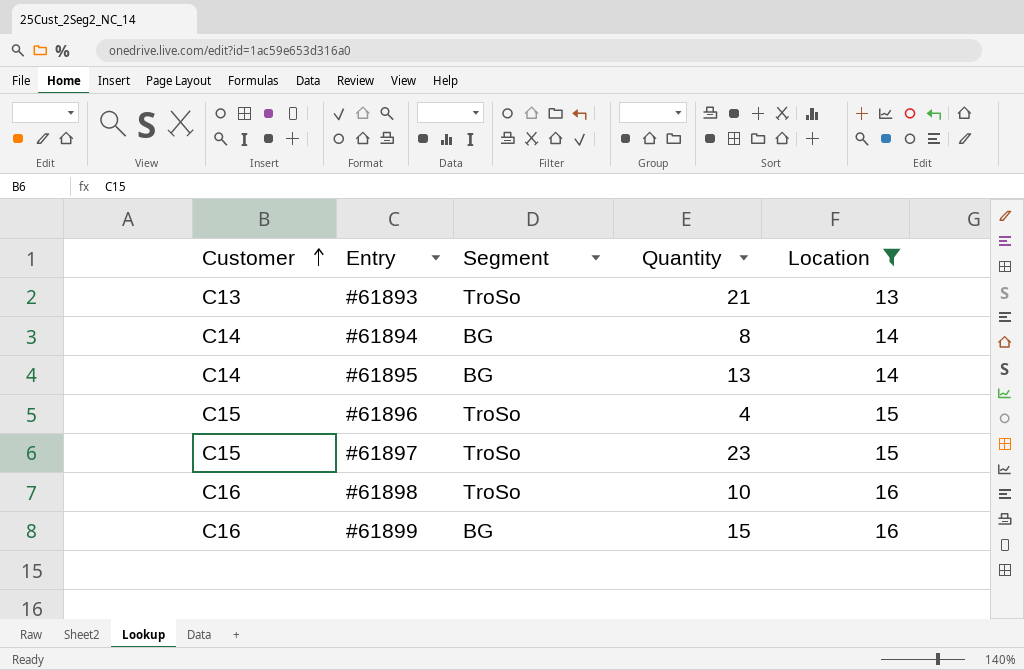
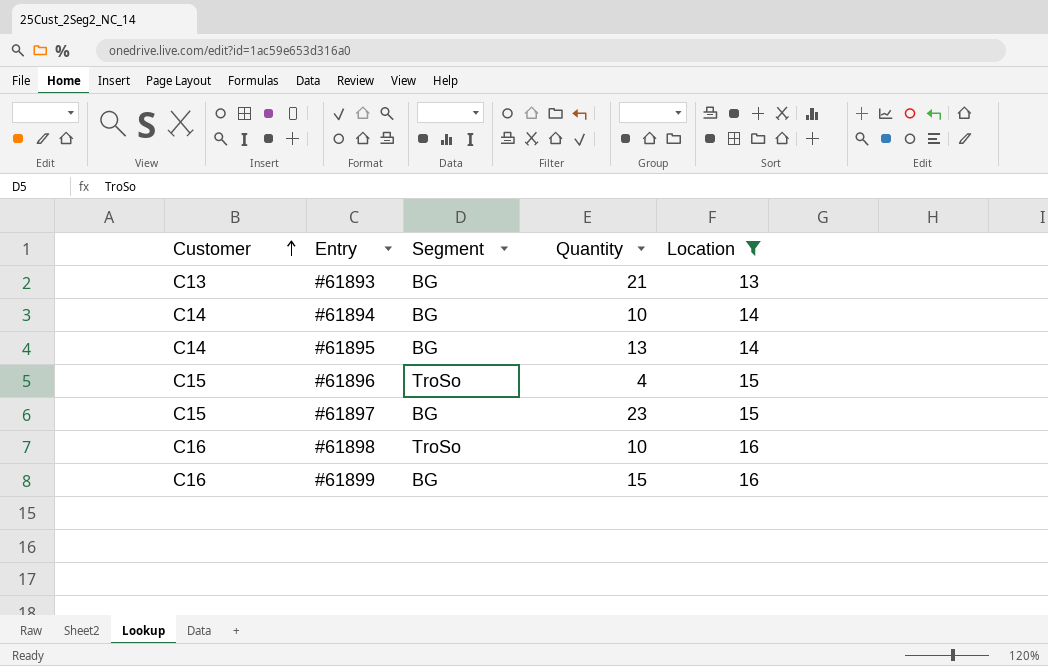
#61893 | Segment: TroSo -> BG
#61894 | Quantity: 8 -> 10
#61897 | Segment: TroSo -> BG

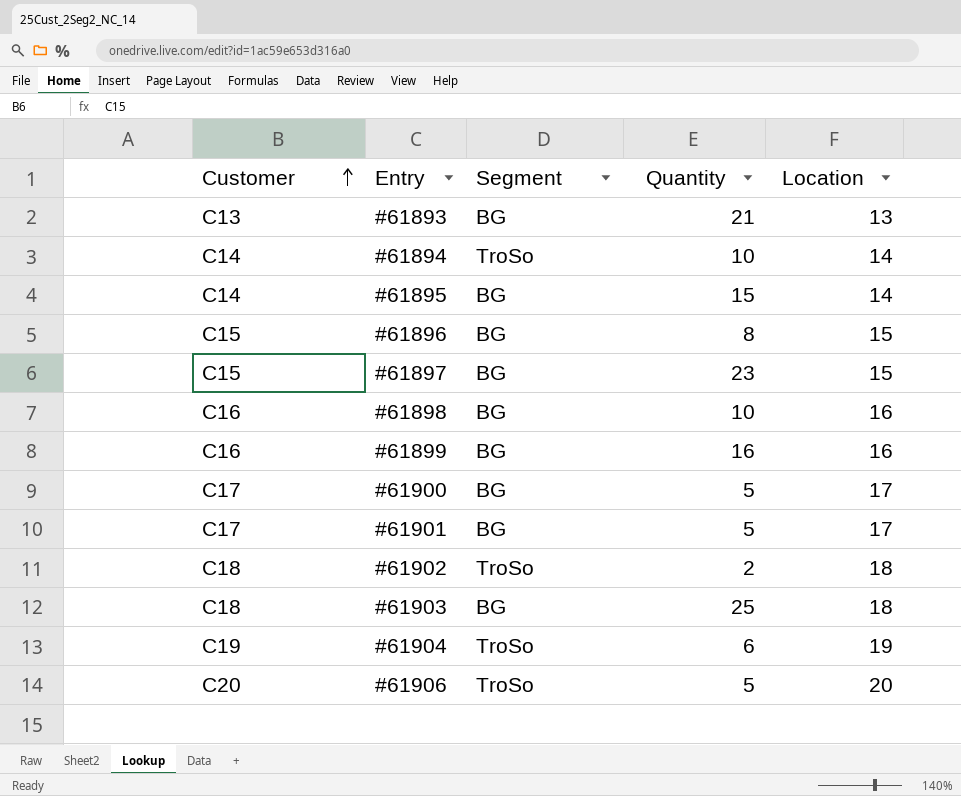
filter: Location <= 16 -> none
#61894 | Segment: BG -> TroSo
#61895 | Quantity: 13 -> 15
#61896 | Segment: TroSo -> BG
#61896 | Quantity: 4 -> 8
#61898 | Segment: TroSo -> BG
#61899 | Quantity: 15 -> 16

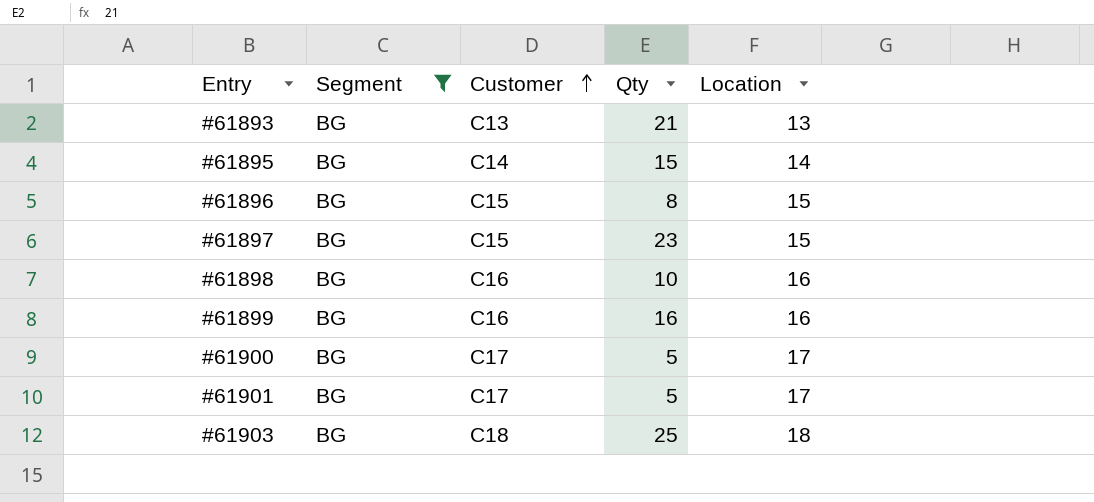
filter: none -> Segment = BG
column Customer | position: 1 -> 3
column name: Quantity -> Qty

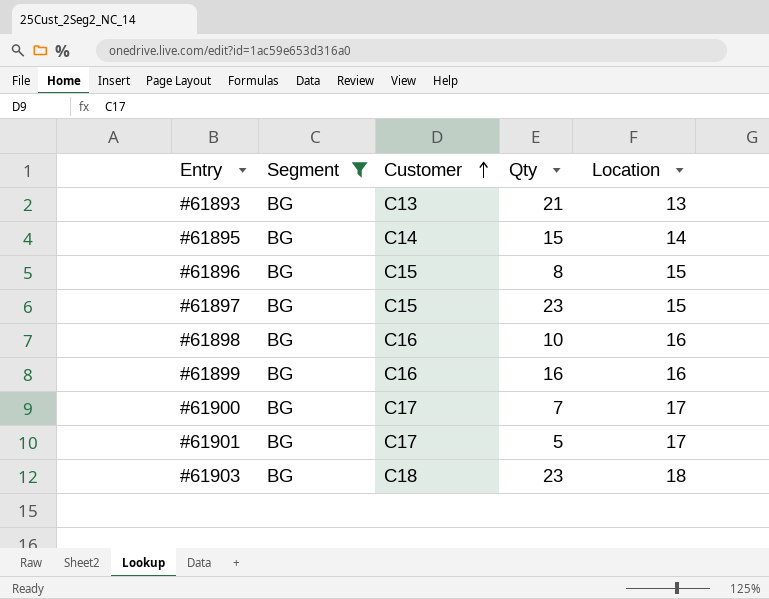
#61900 | Qty: 5 -> 7
#61903 | Qty: 25 -> 23

